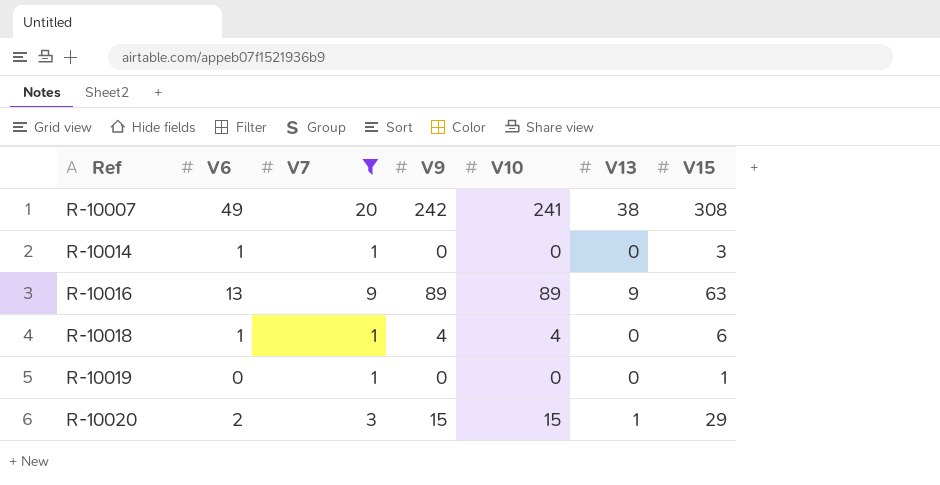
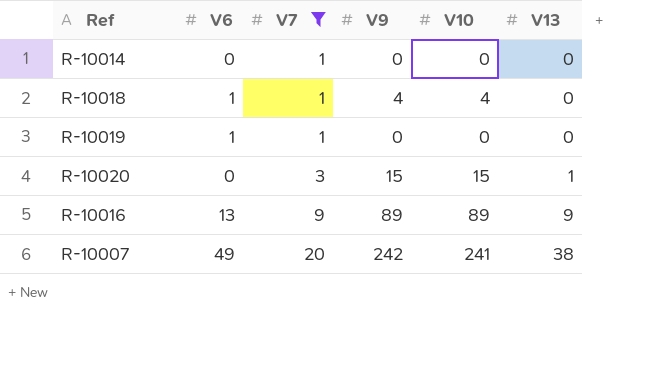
row order: Ref ascending -> V7 ascending
column V15 | position: 7 -> none
R-10014 | V6: 1 -> 0
R-10019 | V6: 0 -> 1
R-10020 | V6: 2 -> 0

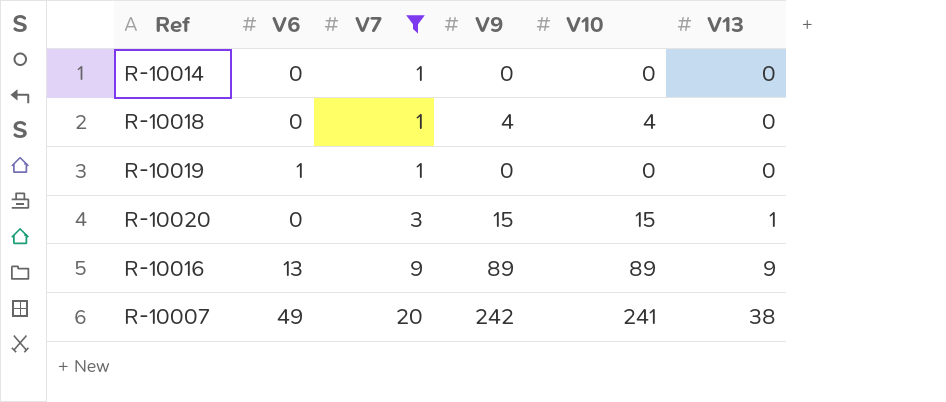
R-10018 | V6: 1 -> 0

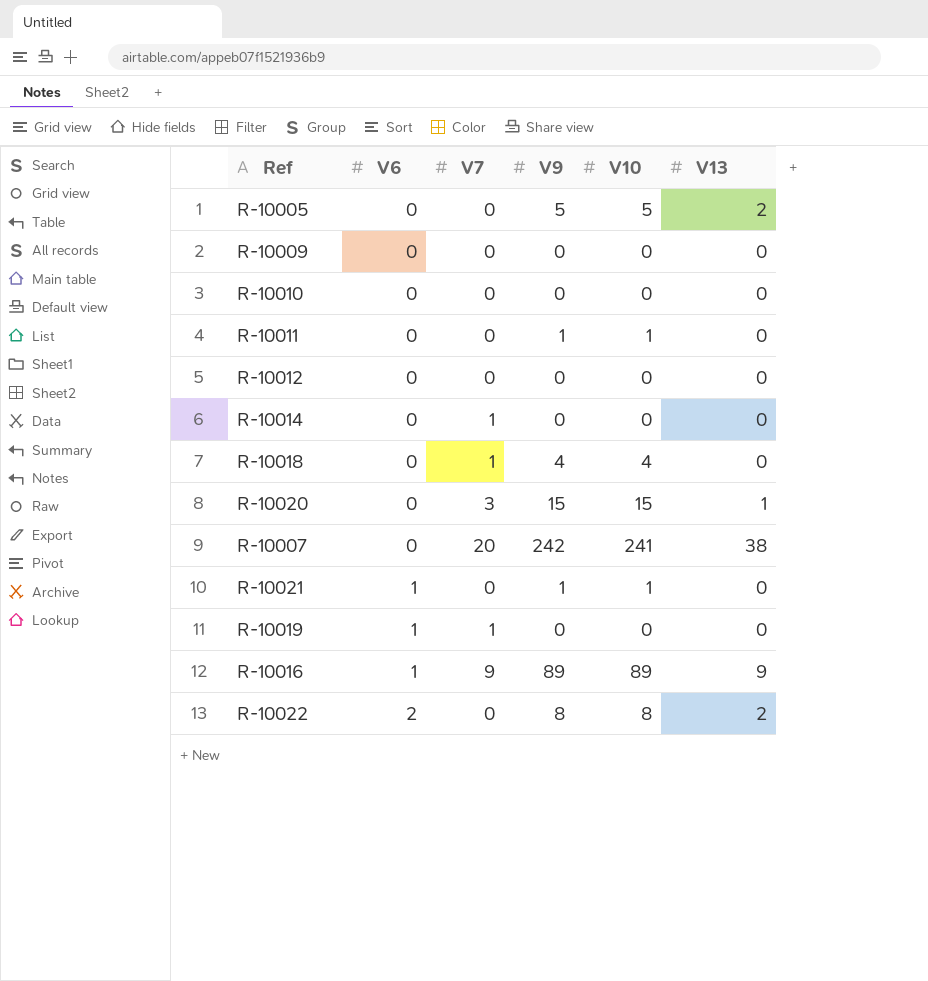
filter: V7 != 0 -> none
row order: V7 ascending -> V6 ascending
R-10007 | V6: 49 -> 0
R-10016 | V6: 13 -> 1

